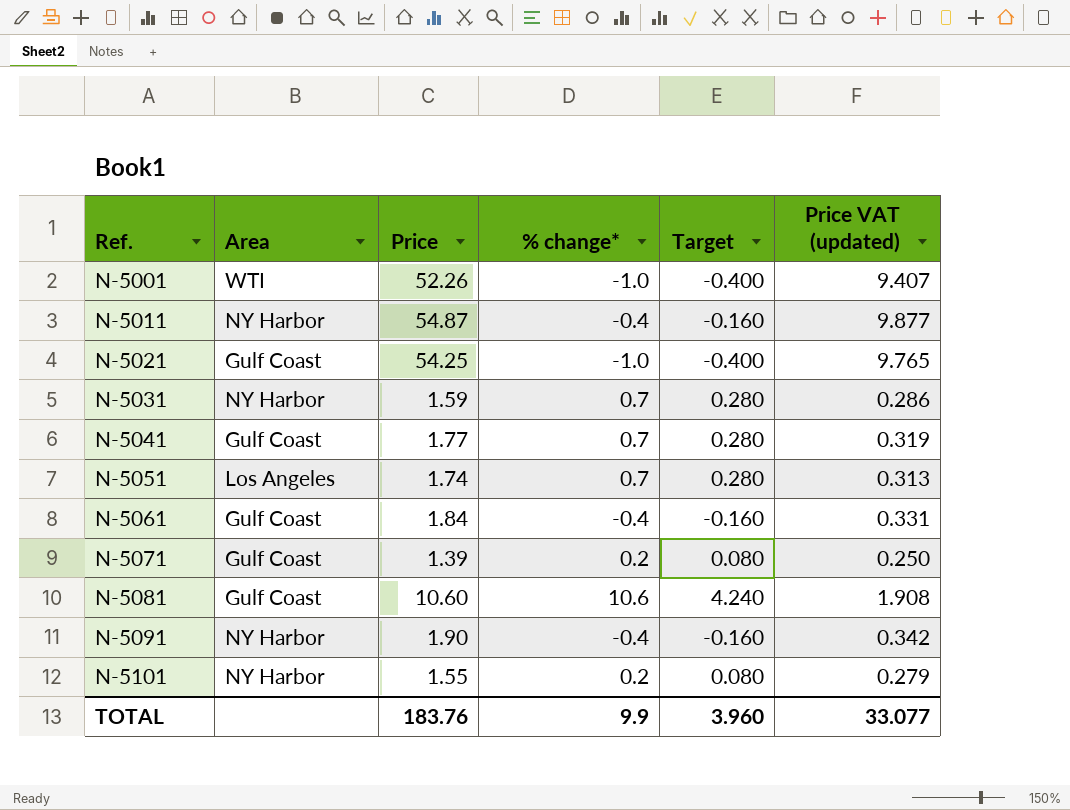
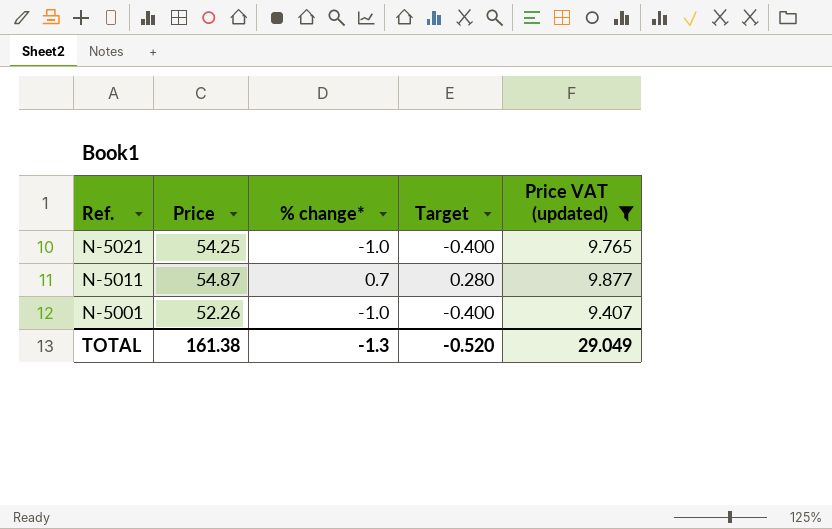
filter: none -> Price VAT (updated) >= 9.407
row order: Ref. ascending -> Ref. descending
column Area | position: 2 -> none
N-5011 | % change*: -0.4 -> 0.7
N-5011 | Target: -0.160 -> 0.280
TOTAL | Price: 183.76 -> 161.38
TOTAL | % change*: 9.9 -> -1.3
TOTAL | Target: 3.960 -> -0.520
TOTAL | Price VAT (updated): 33.077 -> 29.049

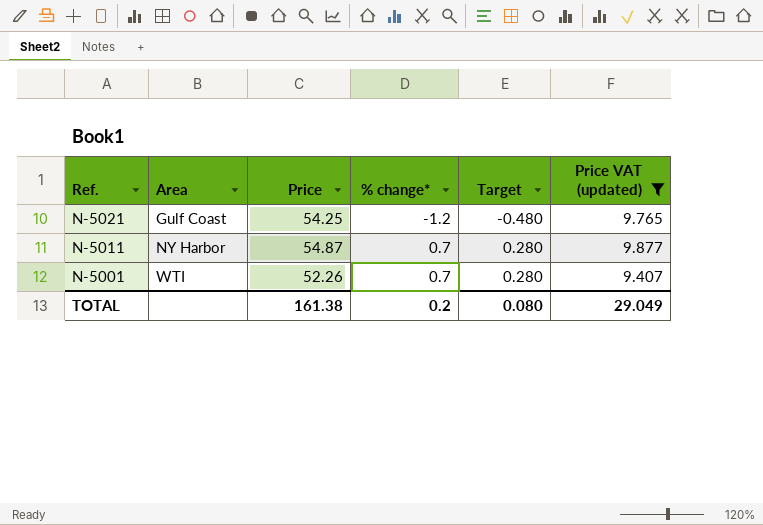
column Area | position: none -> 2
N-5021 | % change*: -1.0 -> -1.2
N-5021 | Target: -0.400 -> -0.480
N-5001 | % change*: -1.0 -> 0.7
N-5001 | Target: -0.400 -> 0.280
TOTAL | % change*: -1.3 -> 0.2
TOTAL | Target: -0.520 -> 0.080

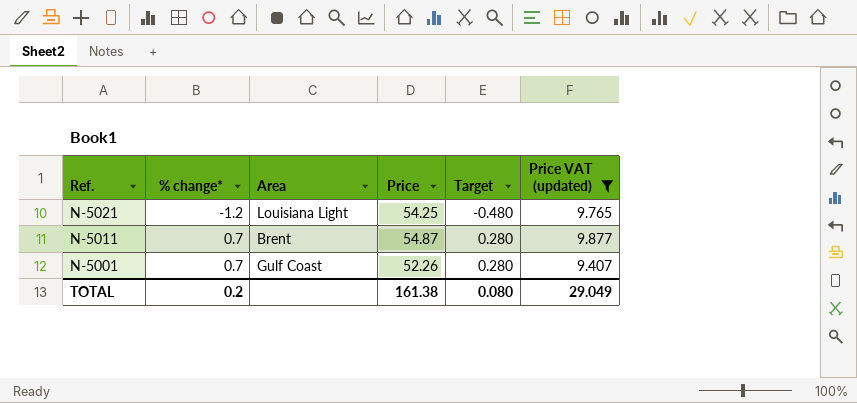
column % change* | position: 4 -> 2
N-5021 | Area: Gulf Coast -> Louisiana Light
N-5011 | Area: NY Harbor -> Brent
N-5001 | Area: WTI -> Gulf Coast

